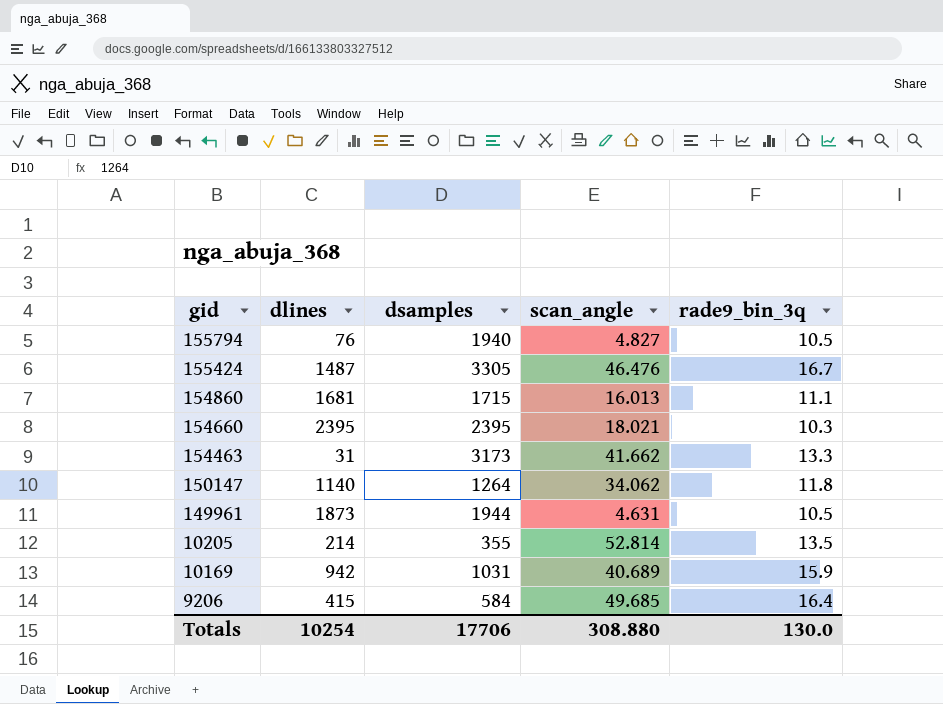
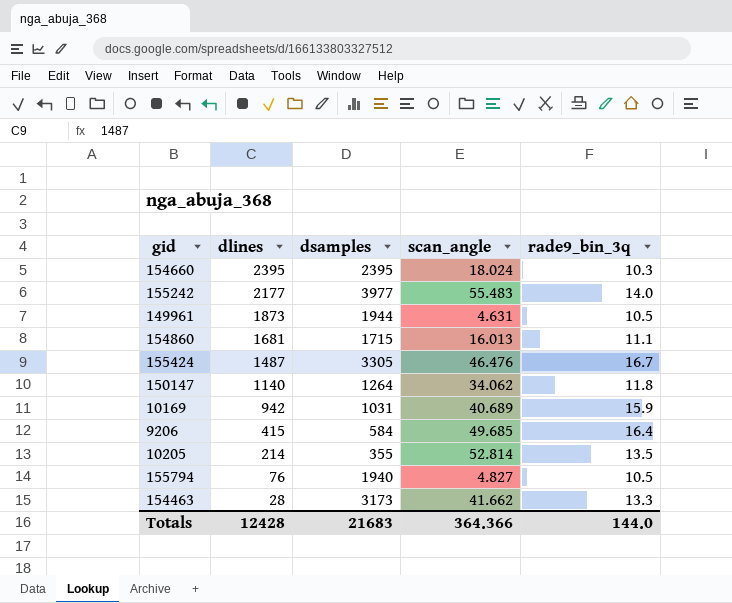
row order: gid descending -> dlines descending
154660 | scan_angle: 18.021 -> 18.024
row 155242: none -> 2177 | 3977 | 55.483 | 14.0
154463 | dlines: 31 -> 28
Totals | dlines: 10254 -> 12428
Totals | dsamples: 17706 -> 21683
Totals | scan_angle: 308.880 -> 364.366
Totals | rade9_bin_3q: 130.0 -> 144.0

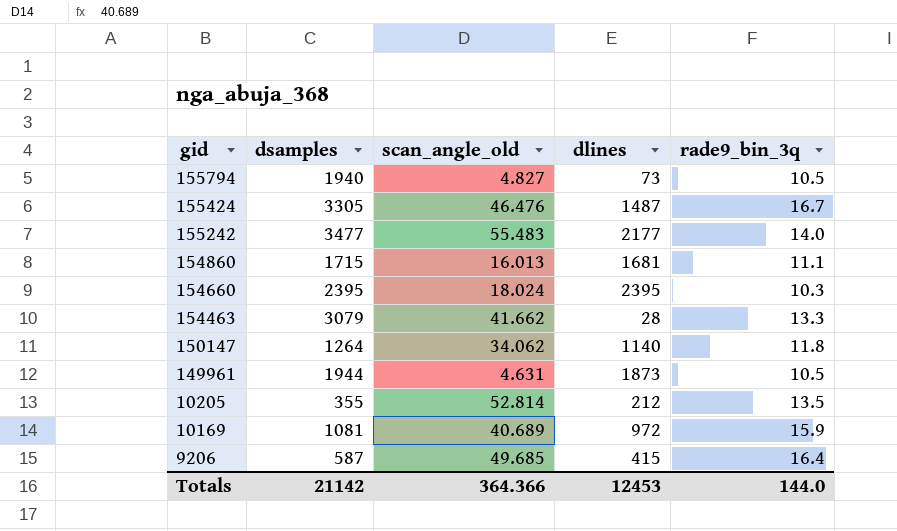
row order: dlines descending -> gid descending
column name: scan_angle -> scan_angle_old
column dlines | position: 2 -> 4
155794 | dlines: 76 -> 73
155242 | dsamples: 3977 -> 3477
154463 | dsamples: 3173 -> 3079
10205 | dlines: 214 -> 212
10169 | dsamples: 1031 -> 1081
10169 | dlines: 942 -> 972
9206 | dsamples: 584 -> 587
Totals | dsamples: 21683 -> 21142
Totals | dlines: 12428 -> 12453

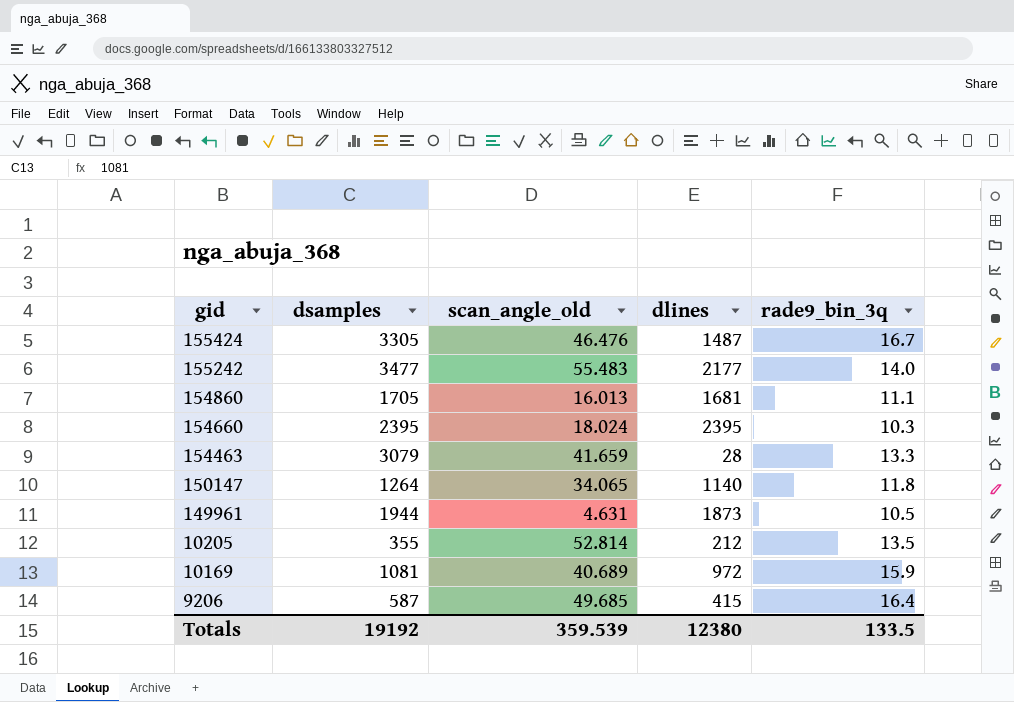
row 155794: 1940 | 4.827 | 73 | 10.5 -> none
154860 | dsamples: 1715 -> 1705
154463 | scan_angle_old: 41.662 -> 41.659
150147 | scan_angle_old: 34.062 -> 34.065
Totals | dsamples: 21142 -> 19192
Totals | scan_angle_old: 364.366 -> 359.539
Totals | dlines: 12453 -> 12380
Totals | rade9_bin_3q: 144.0 -> 133.5

